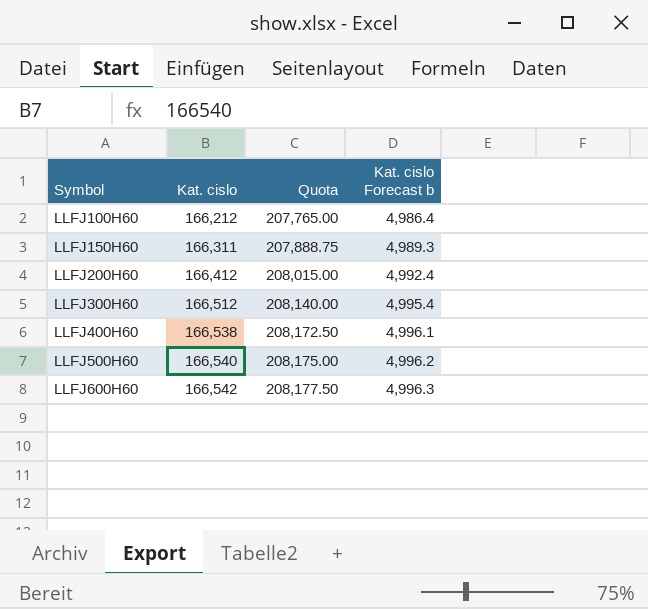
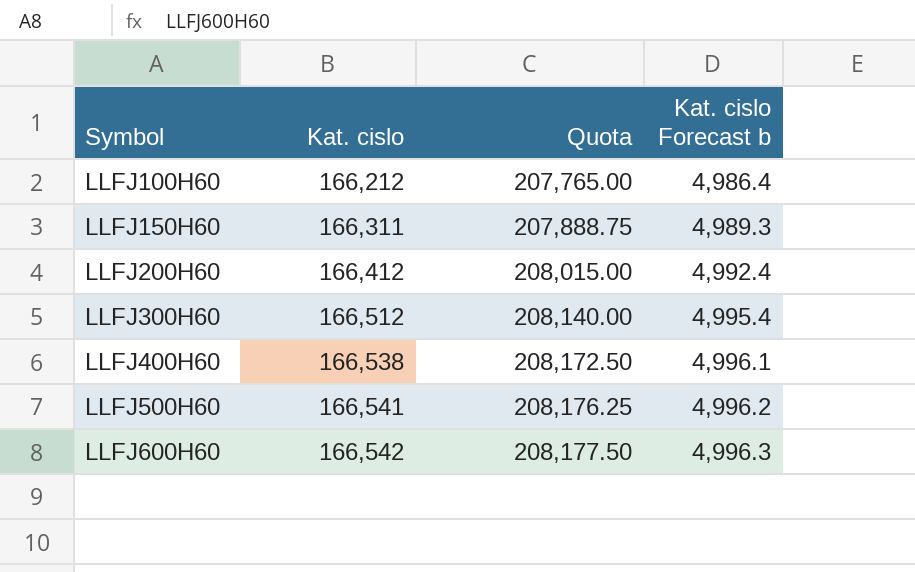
LLFJ500H60 | Kat. cislo: 166,540 -> 166,541
LLFJ500H60 | Quota: 208,175.00 -> 208,176.25

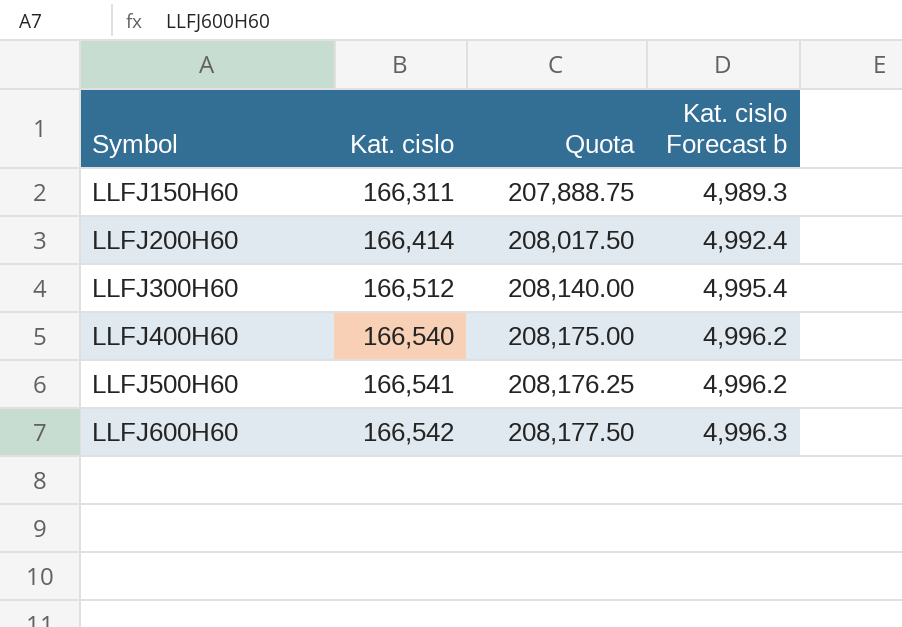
row LLFJ100H60: 166,212 | 207,765.00 | 4,986.4 -> none
LLFJ200H60 | Kat. cislo: 166,412 -> 166,414
LLFJ200H60 | Quota: 208,015.00 -> 208,017.50
LLFJ400H60 | Kat. cislo: 166,538 -> 166,540
LLFJ400H60 | Quota: 208,172.50 -> 208,175.00
LLFJ400H60 | Kat. cislo Forecast b: 4,996.1 -> 4,996.2

